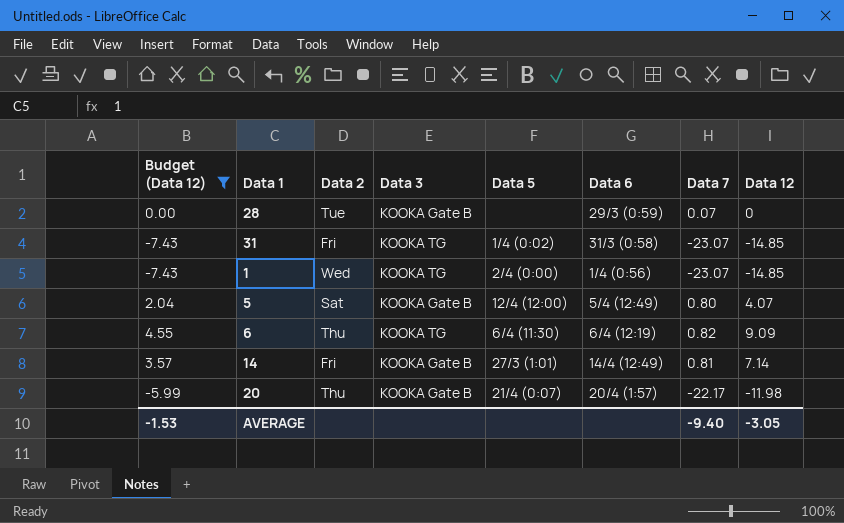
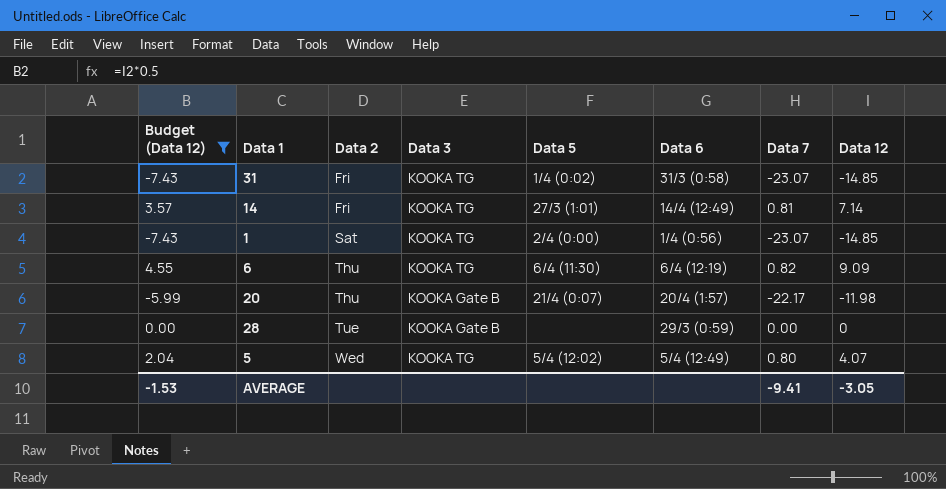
row order: none -> Data 2 ascending
14 | Data 3: KOOKA Gate B -> KOOKA TG
1 | Data 2: Wed -> Sat
28 | Data 7: 0.07 -> 0.00
5 | Data 2: Sat -> Wed
5 | Data 3: KOOKA Gate B -> KOOKA TG
5 | Data 5: 12/4 (12:00) -> 5/4 (12:02)
AVERAGE | Data 7: -9.40 -> -9.41

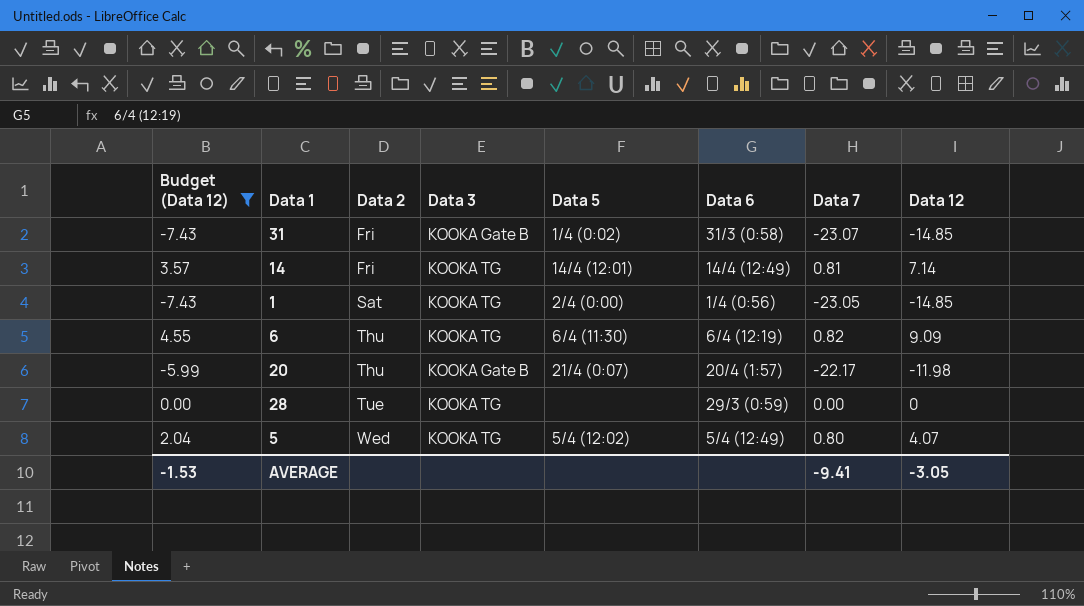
31 | Data 3: KOOKA TG -> KOOKA Gate B
14 | Data 5: 27/3 (1:01) -> 14/4 (12:01)
1 | Data 7: -23.07 -> -23.05
28 | Data 3: KOOKA Gate B -> KOOKA TG

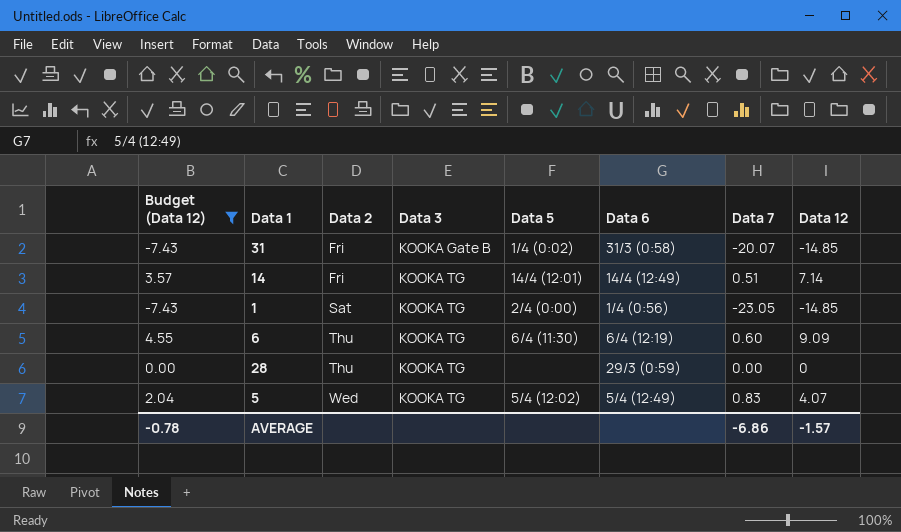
row 20: -5.99 | Thu | KOOKA Gate B | 21/4 (0:07) | 20/4 (1:57) | -22.17 | -11.98 -> none
31 | Data 7: -23.07 -> -20.07
14 | Data 7: 0.81 -> 0.51
6 | Data 7: 0.82 -> 0.60
28 | Data 2: Tue -> Thu
5 | Data 7: 0.80 -> 0.83
AVERAGE | Budget (Data 12): -1.53 -> -0.78
AVERAGE | Data 7: -9.41 -> -6.86
AVERAGE | Data 12: -3.05 -> -1.57

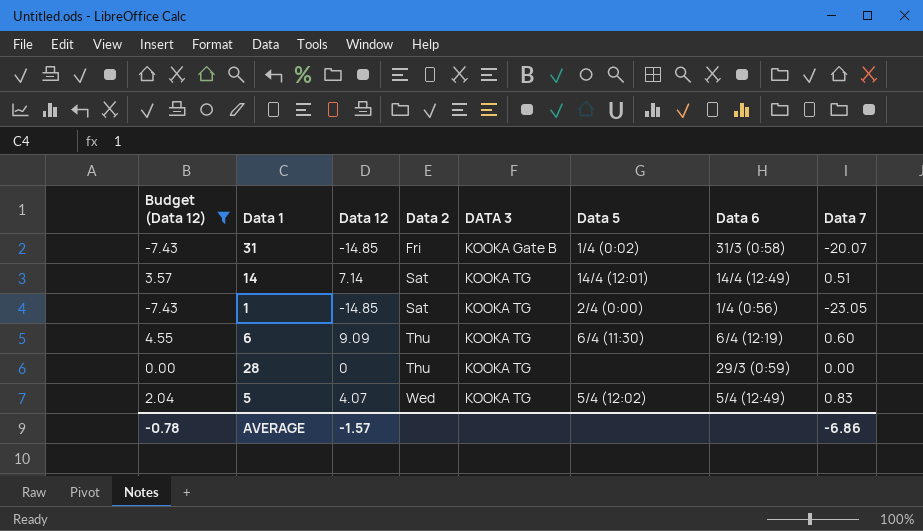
column Data 12 | position: 8 -> 3
column name: Data 3 -> DATA 3
14 | Data 2: Fri -> Sat

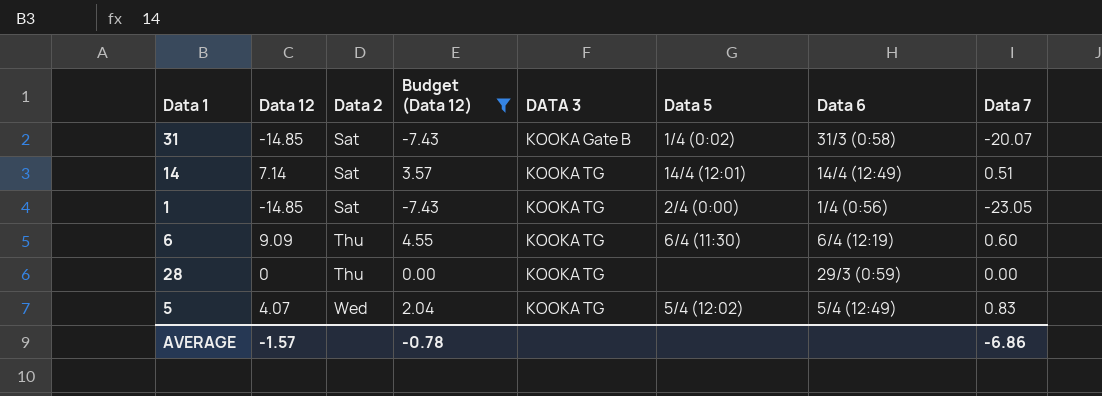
column Budget (Data 12) | position: 1 -> 4
31 | Data 2: Fri -> Sat

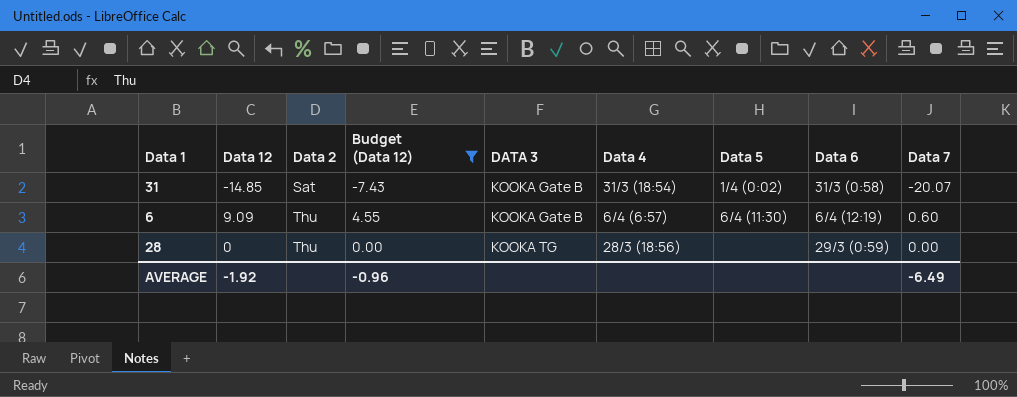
column Data 4 | position: none -> 6
row 14: 7.14 | Sat | 3.57 | KOOKA TG | 14/4 (12:01) | 14/4 (12:49) | 0.51 -> none
row 1: -14.85 | Sat | -7.43 | KOOKA TG | 2/4 (0:00) | 1/4 (0:56) | -23.05 -> none
row 5: 4.07 | Wed | 2.04 | KOOKA TG | 5/4 (12:02) | 5/4 (12:49) | 0.83 -> none
6 | DATA 3: KOOKA TG -> KOOKA Gate B
AVERAGE | Data 12: -1.57 -> -1.92
AVERAGE | Budget (Data 12): -0.78 -> -0.96
AVERAGE | Data 7: -6.86 -> -6.49

